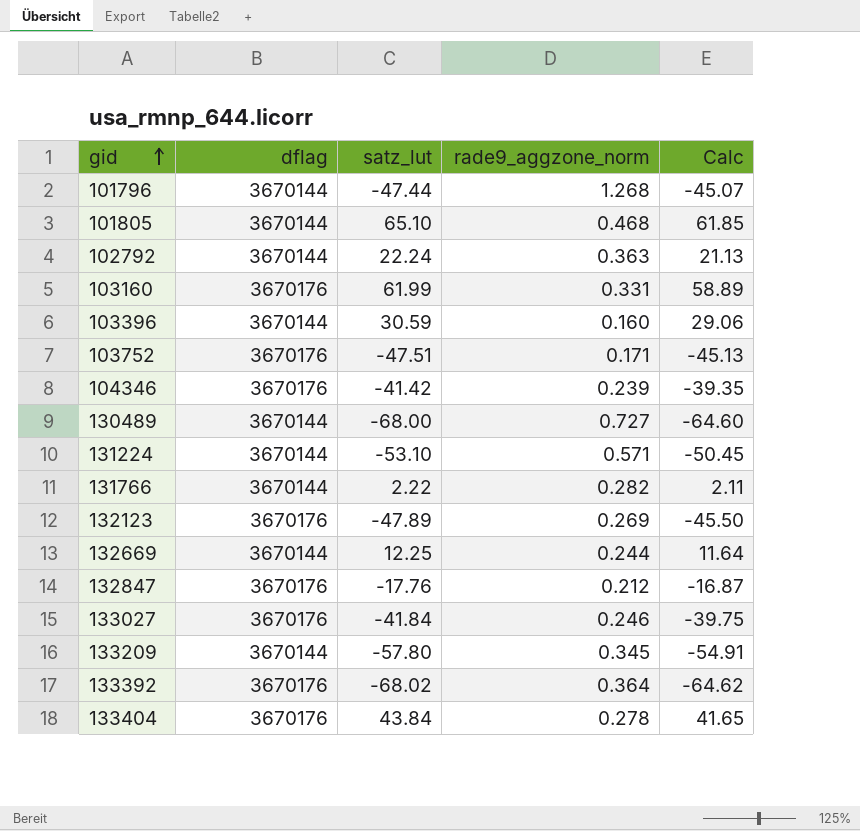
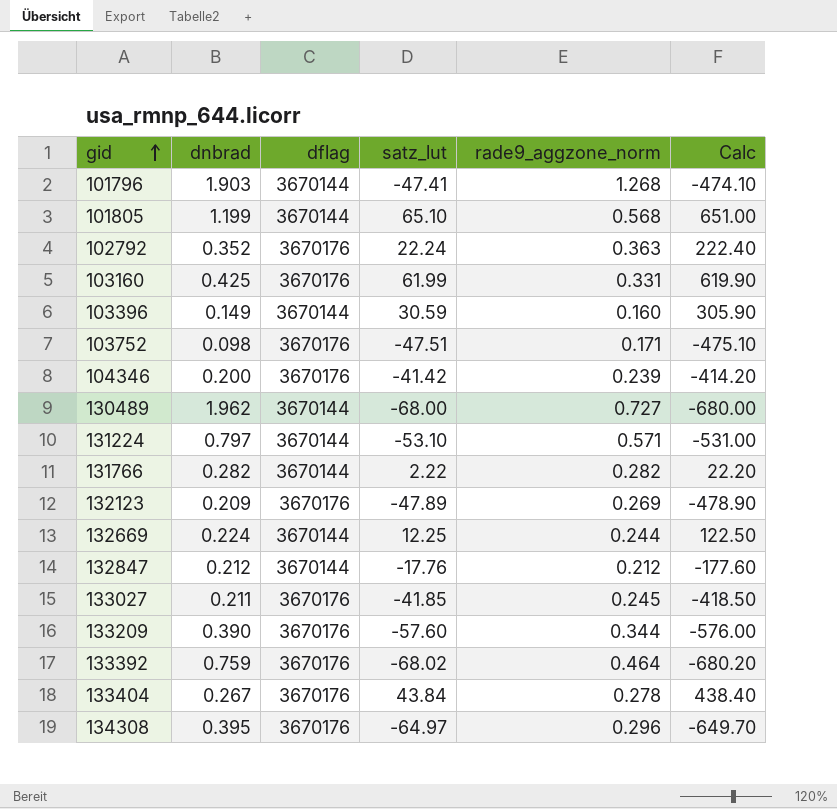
column dnbrad | position: none -> 2
column Calc | formula: [satz_lut] * 0.95 -> [satz_lut] * 10
101796 | satz_lut: -47.44 -> -47.41
101805 | rade9_aggzone_norm: 0.468 -> 0.568
102792 | dflag: 3670144 -> 3670176
132847 | dflag: 3670176 -> 3670144
133027 | satz_lut: -41.84 -> -41.85
133027 | rade9_aggzone_norm: 0.246 -> 0.245
133209 | dflag: 3670144 -> 3670176
133209 | satz_lut: -57.80 -> -57.60
133209 | rade9_aggzone_norm: 0.345 -> 0.344
133392 | rade9_aggzone_norm: 0.364 -> 0.464
row 134308: none -> 0.395 | 3670176 | -64.97 | 0.296 | -649.70

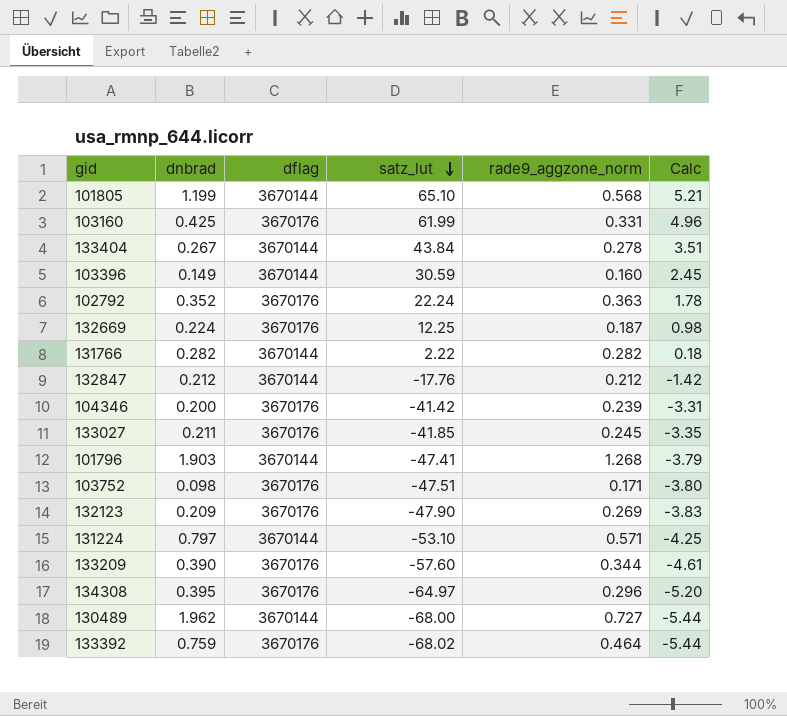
row order: gid ascending -> satz_lut descending
column Calc | formula: [satz_lut] * 10 -> [satz_lut] * 0.08
133404 | dflag: 3670176 -> 3670144
132669 | dflag: 3670144 -> 3670176
132669 | rade9_aggzone_norm: 0.244 -> 0.187
132123 | satz_lut: -47.89 -> -47.90

